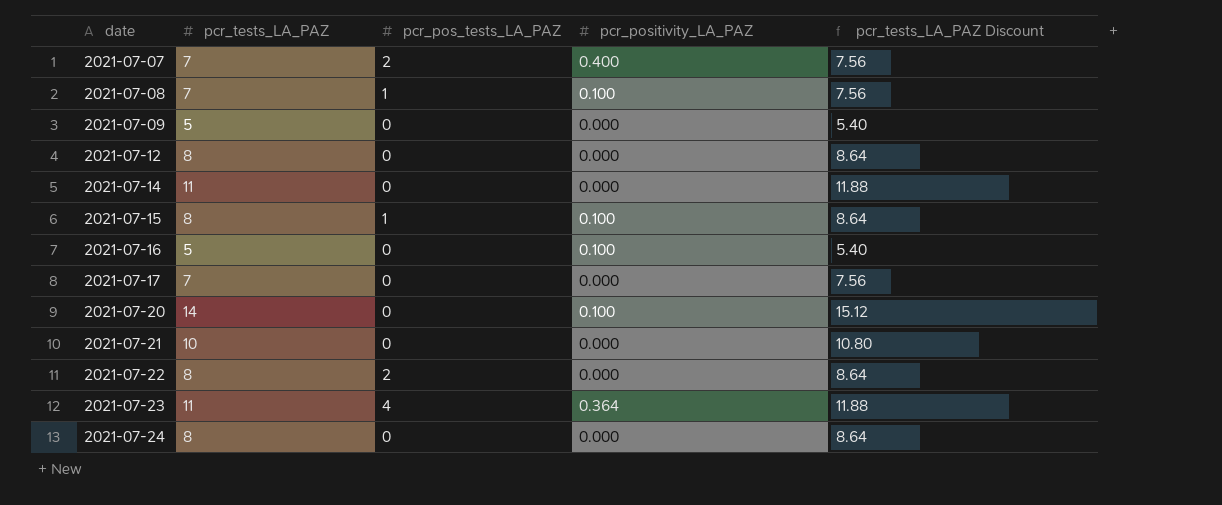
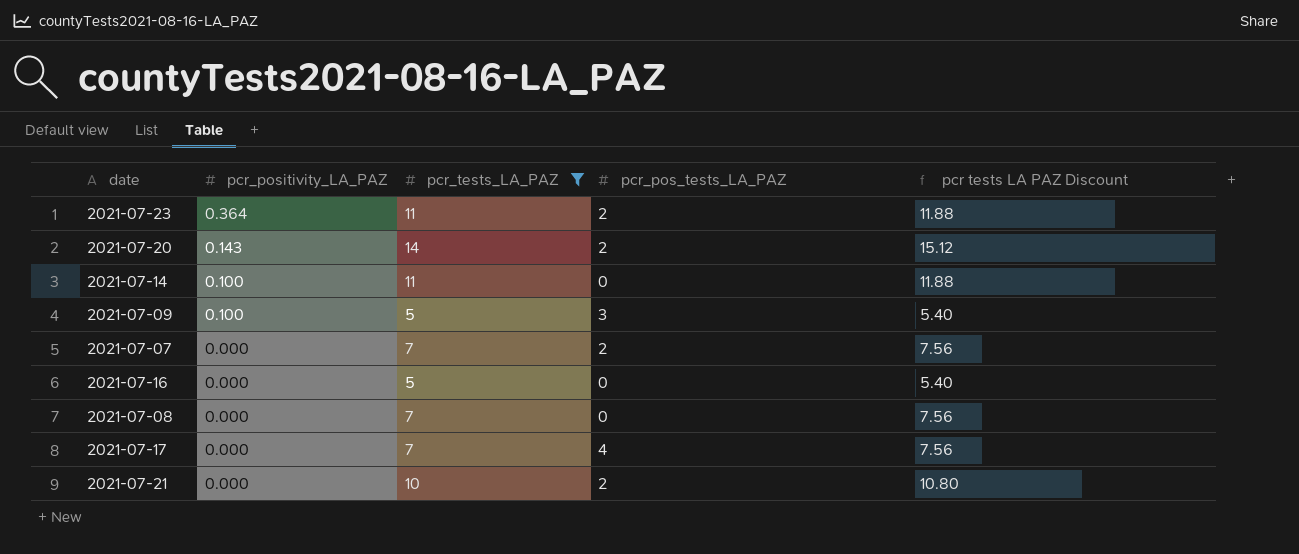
filter: none -> pcr_tests_LA_PAZ != 8
row order: date ascending -> pcr_positivity_LA_PAZ descending
column pcr_positivity_LA_PAZ | position: 4 -> 2
column name: pcr_tests_LA_PAZ Discount -> pcr tests LA PAZ Discount
2021-07-23 | pcr_pos_tests_LA_PAZ: 4 -> 2
2021-07-20 | pcr_positivity_LA_PAZ: 0.100 -> 0.143
2021-07-20 | pcr_pos_tests_LA_PAZ: 0 -> 2
2021-07-14 | pcr_positivity_LA_PAZ: 0.000 -> 0.100
2021-07-09 | pcr_positivity_LA_PAZ: 0.000 -> 0.100
2021-07-09 | pcr_pos_tests_LA_PAZ: 0 -> 3
2021-07-07 | pcr_positivity_LA_PAZ: 0.400 -> 0.000
2021-07-16 | pcr_positivity_LA_PAZ: 0.100 -> 0.000
2021-07-08 | pcr_positivity_LA_PAZ: 0.100 -> 0.000
2021-07-08 | pcr_pos_tests_LA_PAZ: 1 -> 0
2021-07-17 | pcr_pos_tests_LA_PAZ: 0 -> 4
2021-07-21 | pcr_pos_tests_LA_PAZ: 0 -> 2

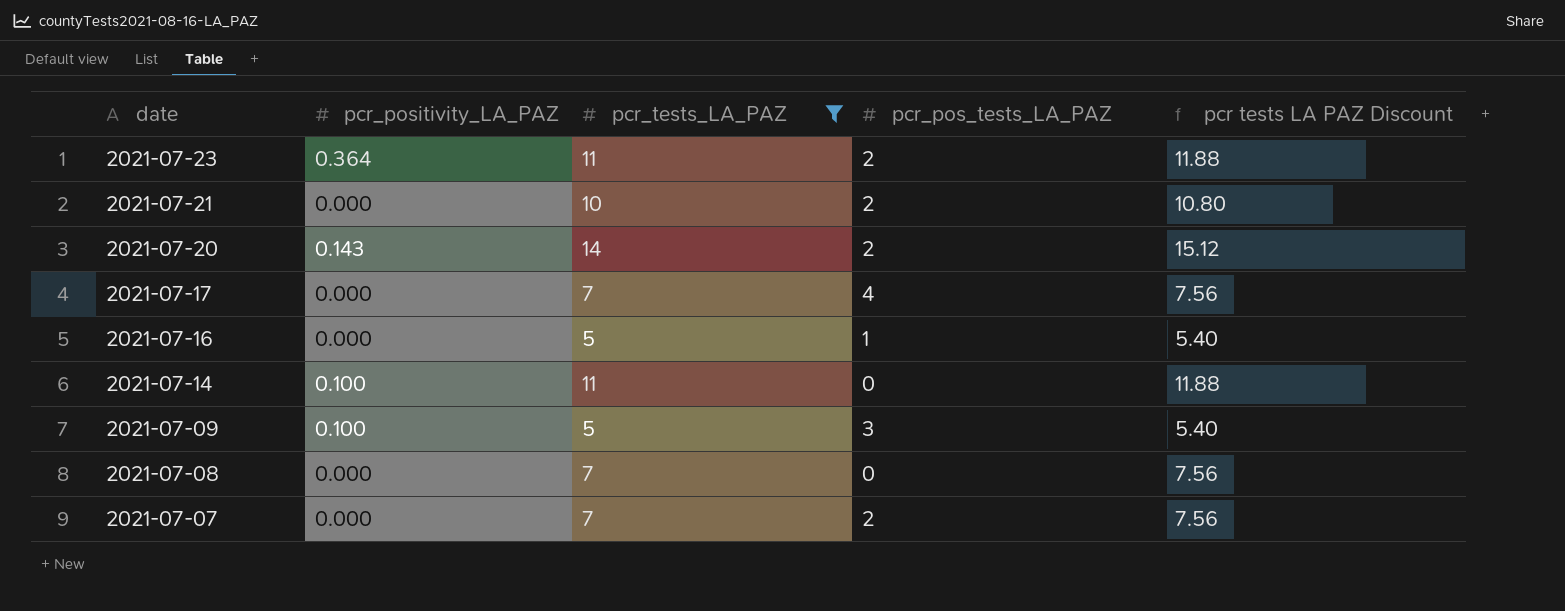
row order: pcr_positivity_LA_PAZ descending -> date descending
2021-07-16 | pcr_pos_tests_LA_PAZ: 0 -> 1

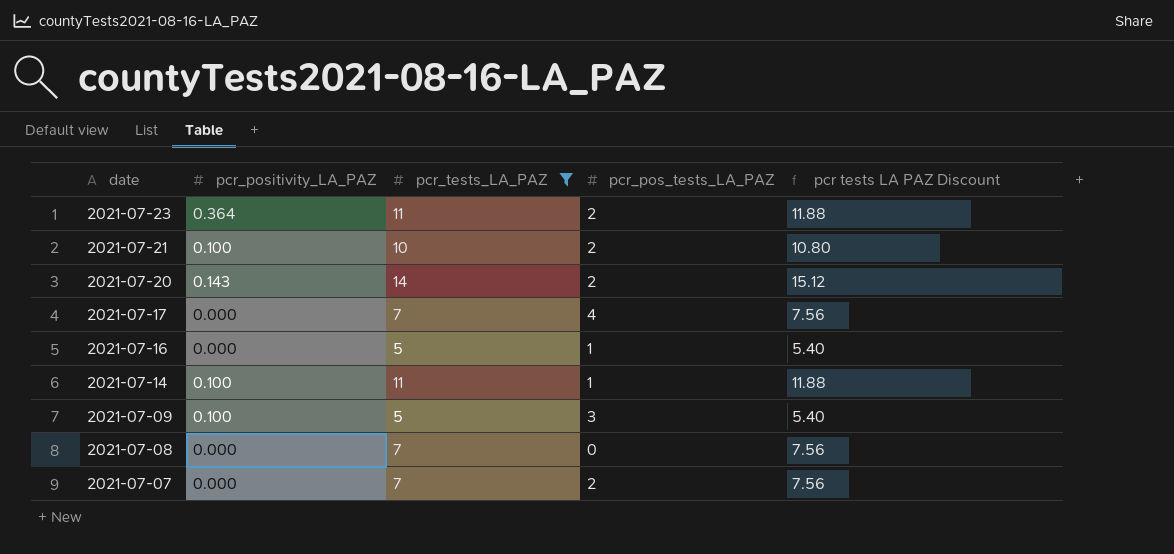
2021-07-21 | pcr_positivity_LA_PAZ: 0.000 -> 0.100
2021-07-14 | pcr_pos_tests_LA_PAZ: 0 -> 1

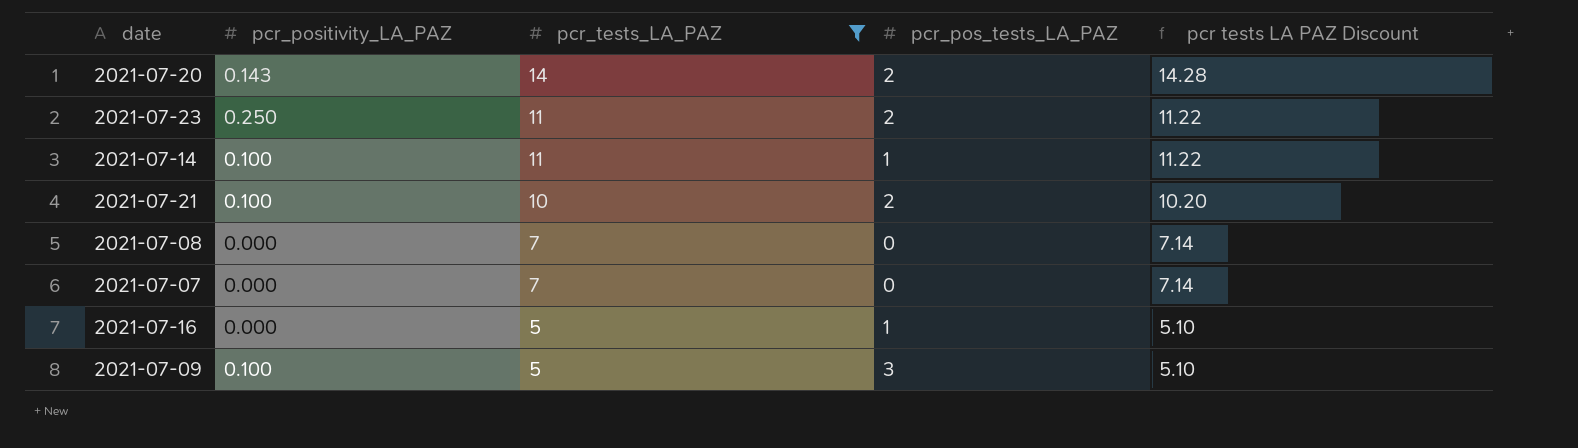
row order: date descending -> pcr_tests_LA_PAZ descending
column pcr tests LA PAZ Discount | formula: [pcr_tests_LA_PAZ] * 1.08 -> [pcr_tests_LA_PAZ] * 1.02
row 2021-07-17: 0.000 | 7 | 4 | 7.56 -> none
2021-07-23 | pcr_positivity_LA_PAZ: 0.364 -> 0.250
2021-07-07 | pcr_pos_tests_LA_PAZ: 2 -> 0

